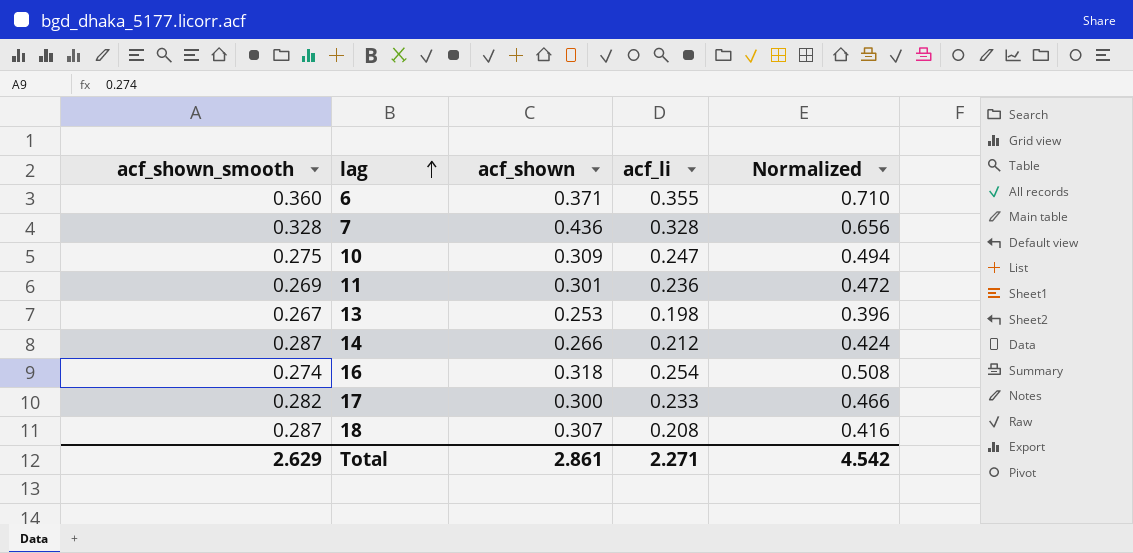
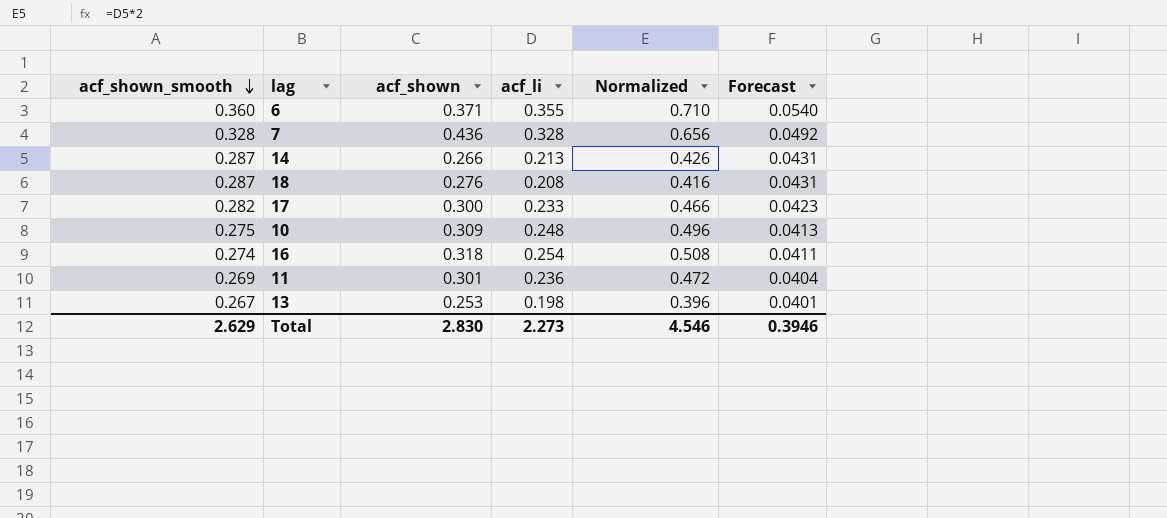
row order: lag ascending -> acf_shown_smooth descending
column Forecast | formula: none -> [acf_shown_smooth] * 0.15
14 | acf_li: 0.212 -> 0.213
14 | Normalized: 0.424 -> 0.426
18 | acf_shown: 0.307 -> 0.276
10 | acf_li: 0.247 -> 0.248
10 | Normalized: 0.494 -> 0.496
Total | acf_shown: 2.861 -> 2.830
Total | acf_li: 2.271 -> 2.273
Total | Normalized: 4.542 -> 4.546

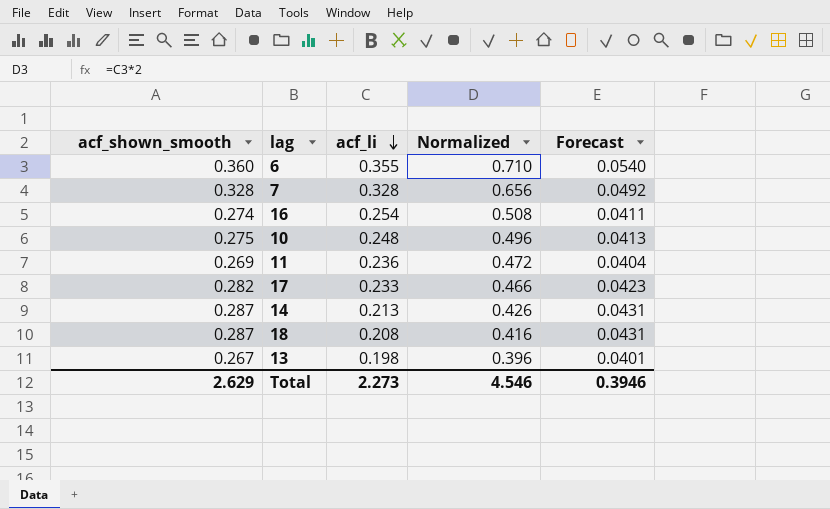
row order: acf_shown_smooth descending -> acf_li descending
column acf_shown | position: 3 -> none

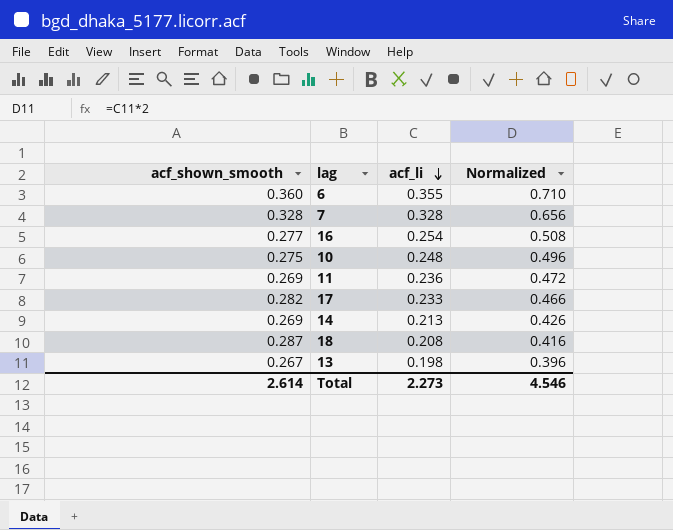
column Forecast | formula: [acf_shown_smooth] * 0.15 -> none
16 | acf_shown_smooth: 0.274 -> 0.277
14 | acf_shown_smooth: 0.287 -> 0.269
Total | acf_shown_smooth: 2.629 -> 2.614

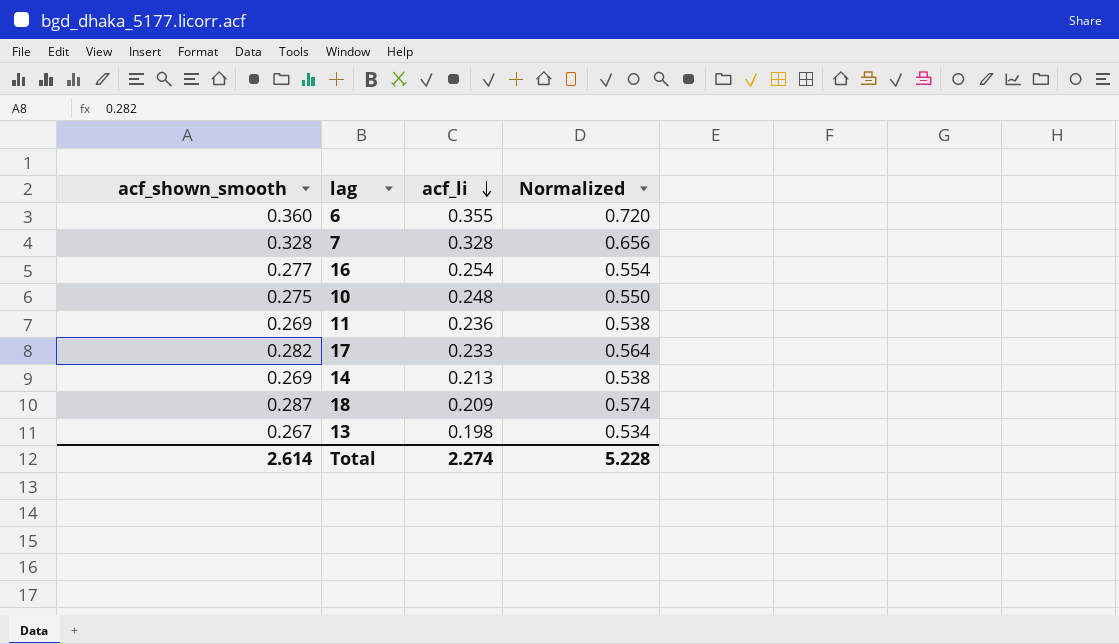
column Normalized | formula: [acf_li] * 2 -> [acf_shown_smooth] * 2
18 | acf_li: 0.208 -> 0.209
Total | acf_li: 2.273 -> 2.274
Total | Normalized: 4.546 -> 5.228

